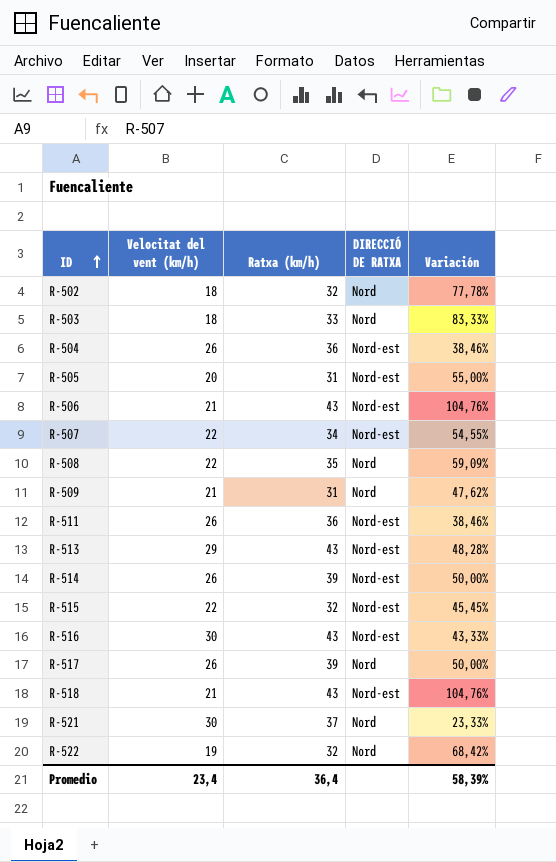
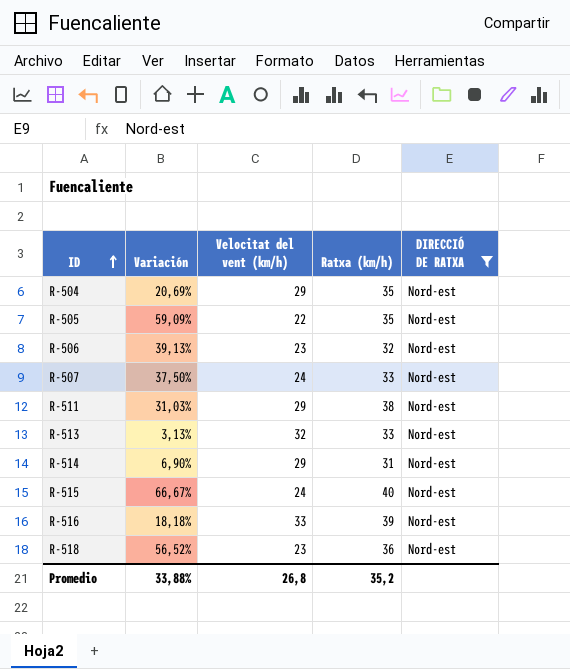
filter: none -> DIRECCIÓ DE RATXA = Nord-est
column Variación | position: 5 -> 2
R-504 | Variación: 38,46% -> 20,69%
R-504 | Velocitat del vent (km/h): 26 -> 29
R-504 | Ratxa (km/h): 36 -> 35
R-505 | Variación: 55,00% -> 59,09%
R-505 | Velocitat del vent (km/h): 20 -> 22
R-505 | Ratxa (km/h): 31 -> 35
R-506 | Variación: 104,76% -> 39,13%
R-506 | Velocitat del vent (km/h): 21 -> 23
R-506 | Ratxa (km/h): 43 -> 32
R-507 | Variación: 54,55% -> 37,50%
R-507 | Velocitat del vent (km/h): 22 -> 24
R-507 | Ratxa (km/h): 34 -> 33
R-511 | Variación: 38,46% -> 31,03%
R-511 | Velocitat del vent (km/h): 26 -> 29
R-511 | Ratxa (km/h): 36 -> 38
R-513 | Variación: 48,28% -> 3,13%
R-513 | Velocitat del vent (km/h): 29 -> 32
R-513 | Ratxa (km/h): 43 -> 33
R-514 | Variación: 50,00% -> 6,90%
R-514 | Velocitat del vent (km/h): 26 -> 29
R-514 | Ratxa (km/h): 39 -> 31
R-515 | Variación: 45,45% -> 66,67%
R-515 | Velocitat del vent (km/h): 22 -> 24
R-515 | Ratxa (km/h): 32 -> 40
R-516 | Variación: 43,33% -> 18,18%
R-516 | Velocitat del vent (km/h): 30 -> 33
R-516 | Ratxa (km/h): 43 -> 39
R-518 | Variación: 104,76% -> 56,52%
R-518 | Velocitat del vent (km/h): 21 -> 23
R-518 | Ratxa (km/h): 43 -> 36
Promedio | Variación: 58,39% -> 33,88%
Promedio | Velocitat del vent (km/h): 23,4 -> 26,8
Promedio | Ratxa (km/h): 36,4 -> 35,2

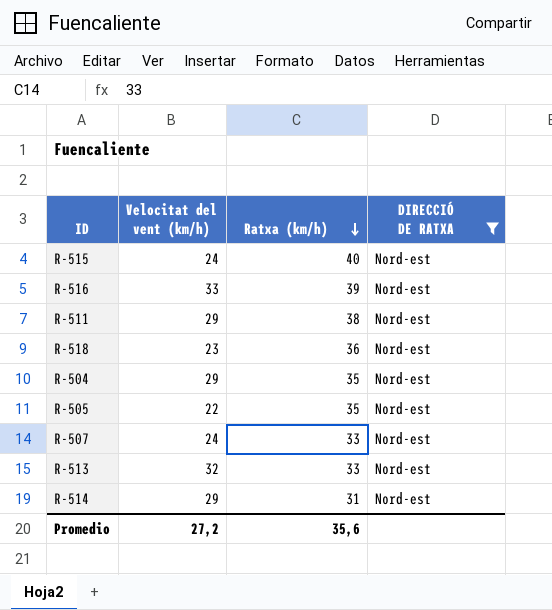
row order: ID ascending -> Ratxa (km/h) descending
column Variación | formula: ([Ratxa (km/h)] - [Velocitat del vent (km/h)]) / [Velocitat del vent (km/h)] -> none
row R-506: 39,13% | 23 | 32 | Nord-est -> none
Promedio | Velocitat del vent (km/h): 26,8 -> 27,2
Promedio | Ratxa (km/h): 35,2 -> 35,6

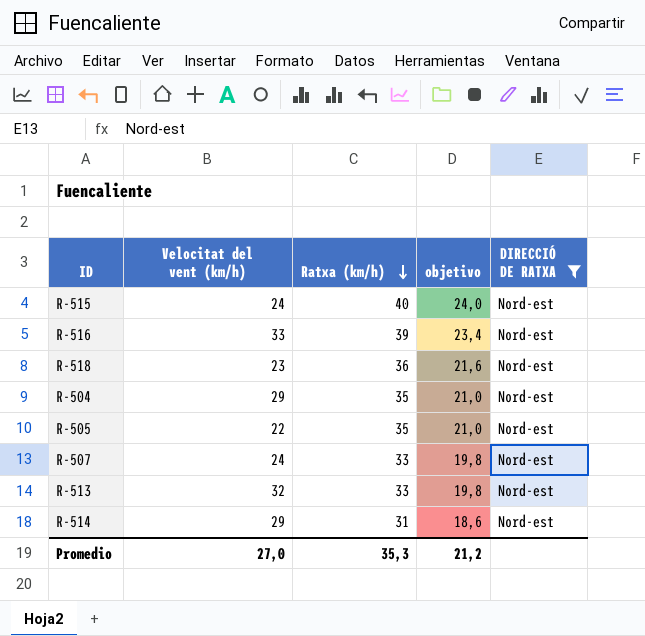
column objetivo | formula: none -> [Ratxa (km/h)] * 0,6
row R-511: 29 | 38 | Nord-est -> none
Promedio | Velocitat del vent (km/h): 27,2 -> 27,0
Promedio | Ratxa (km/h): 35,6 -> 35,3

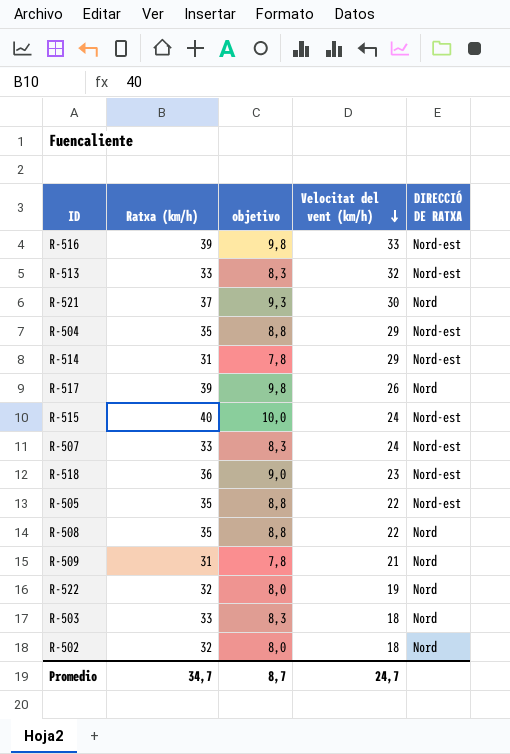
filter: DIRECCIÓ DE RATXA = Nord-est -> none
row order: Ratxa (km/h) descending -> Velocitat del vent (km/h) descending
column objetivo | formula: [Ratxa (km/h)] * 0,6 -> [Ratxa (km/h)] * 0,25
column Velocitat del vent (km/h) | position: 2 -> 4
Promedio | Ratxa (km/h): 35,3 -> 34,7
Promedio | objetivo: 21,2 -> 8,7
Promedio | Velocitat del vent (km/h): 27,0 -> 24,7

